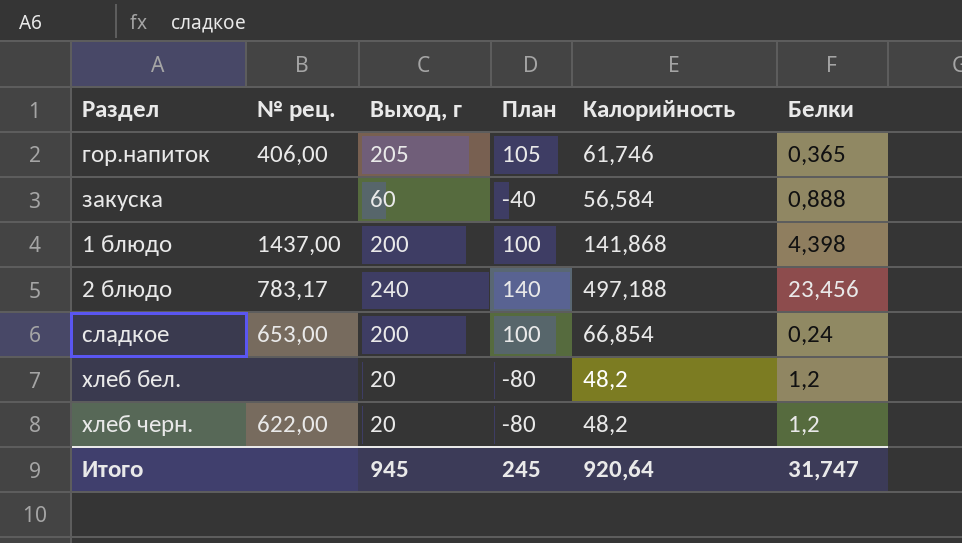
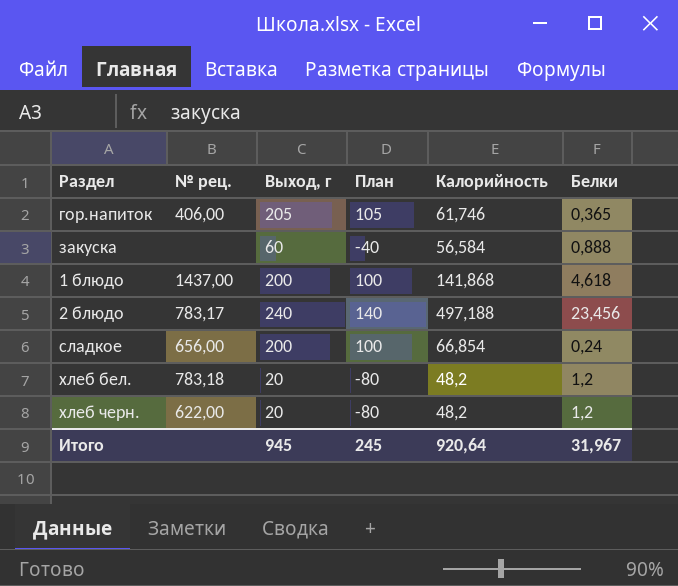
1 блюдо | Белки: 4,398 -> 4,618
сладкое | № рец.: 653,00 -> 656,00
хлеб бел. | № рец.: none -> 783,18
Итого | Белки: 31,747 -> 31,967

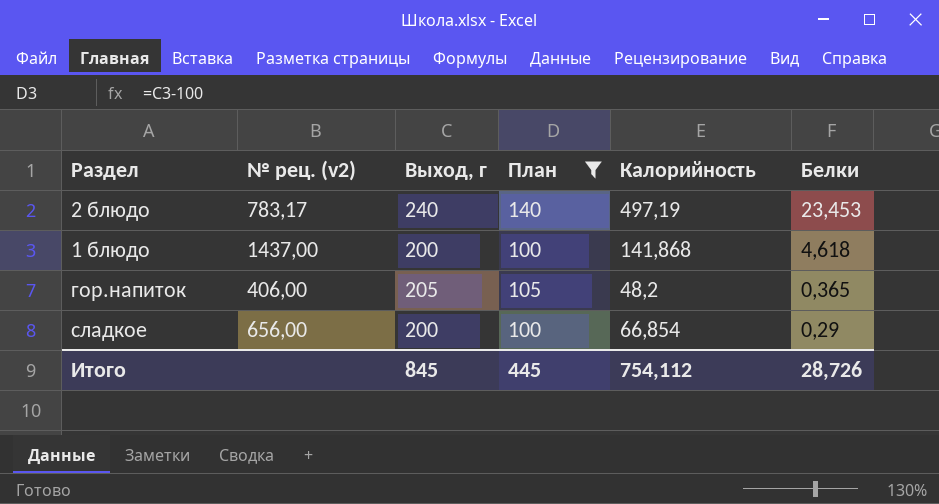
filter: none -> План >= 100
row order: none -> Белки descending
column name: № рец. -> № рец. (v2)
2 блюдо | Калорийность: 497,188 -> 497,19
2 блюдо | Белки: 23,456 -> 23,453
гор.напиток | Калорийность: 61,746 -> 48,2
сладкое | Белки: 0,24 -> 0,29
Итого | Выход, г: 945 -> 845
Итого | План: 245 -> 445
Итого | Калорийность: 920,64 -> 754,112
Итого | Белки: 31,967 -> 28,726

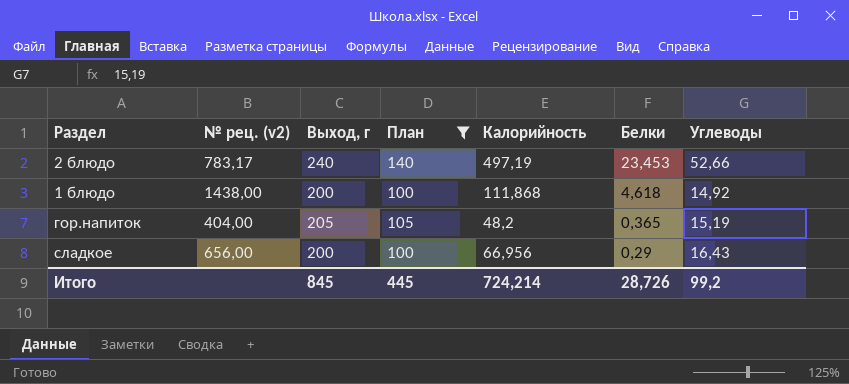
column Углеводы | position: none -> 7
1 блюдо | № рец. (v2): 1437,00 -> 1438,00
1 блюдо | Калорийность: 141,868 -> 111,868
гор.напиток | № рец. (v2): 406,00 -> 404,00
сладкое | Калорийность: 66,854 -> 66,956
Итого | Калорийность: 754,112 -> 724,214

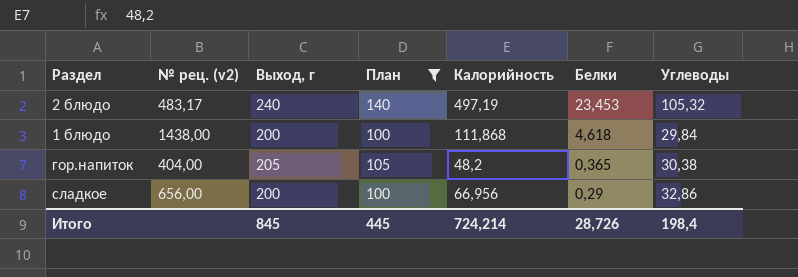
2 блюдо | № рец. (v2): 783,17 -> 483,17
2 блюдо | Углеводы: 52,66 -> 105,32
1 блюдо | Углеводы: 14,92 -> 29,84
гор.напиток | Углеводы: 15,19 -> 30,38
сладкое | Углеводы: 16,43 -> 32,86
Итого | Углеводы: 99,2 -> 198,4

